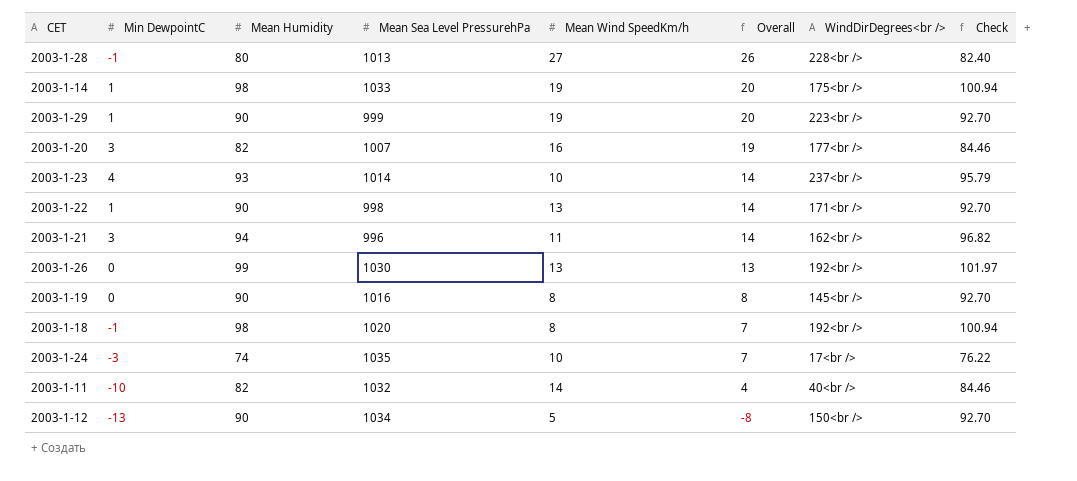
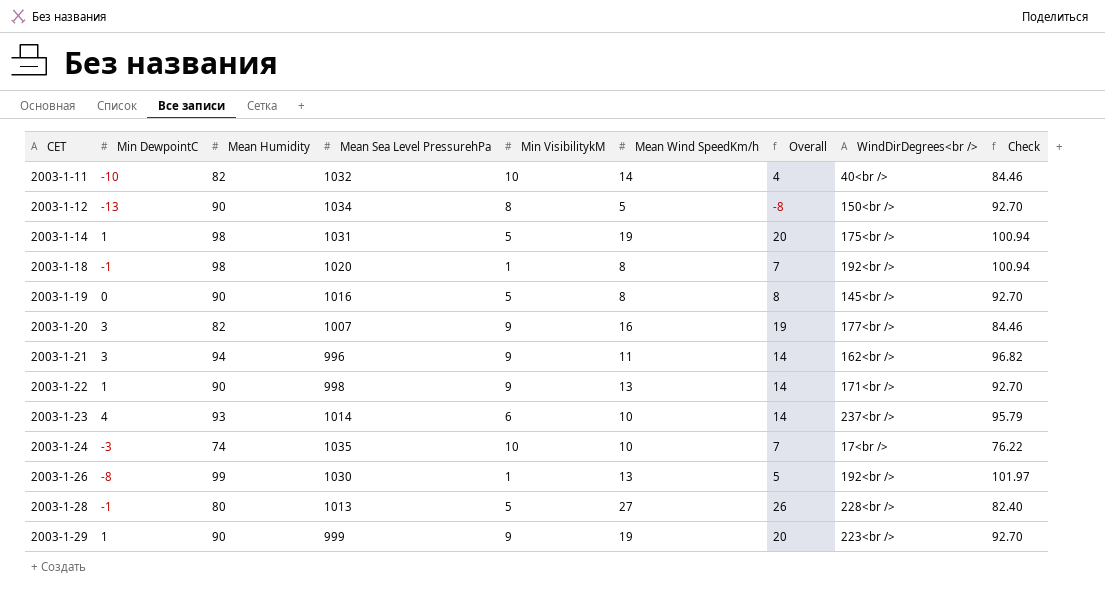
row order: Overall descending -> CET ascending
column Min VisibilitykM | position: none -> 5
2003-1-14 | Mean Sea Level PressurehPa: 1033 -> 1031
2003-1-26 | Min DewpointC: 0 -> -8
2003-1-26 | Overall: 13 -> 5

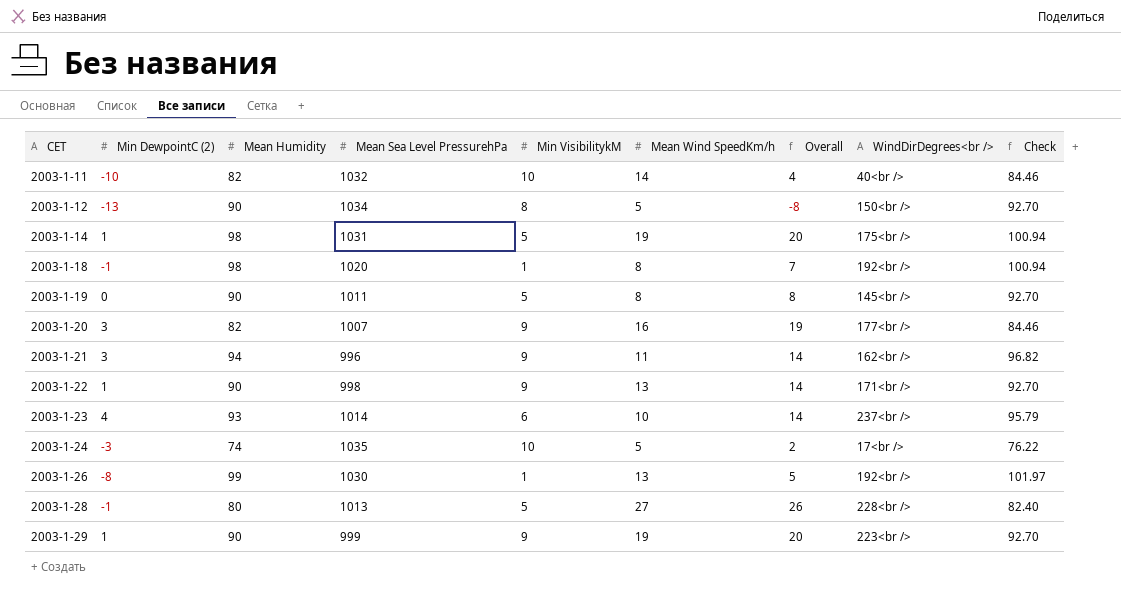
column name: Min DewpointC -> Min DewpointC (2)
2003-1-19 | Mean Sea Level PressurehPa: 1016 -> 1011
2003-1-24 | Mean Wind SpeedKm/h: 10 -> 5
2003-1-24 | Overall: 7 -> 2

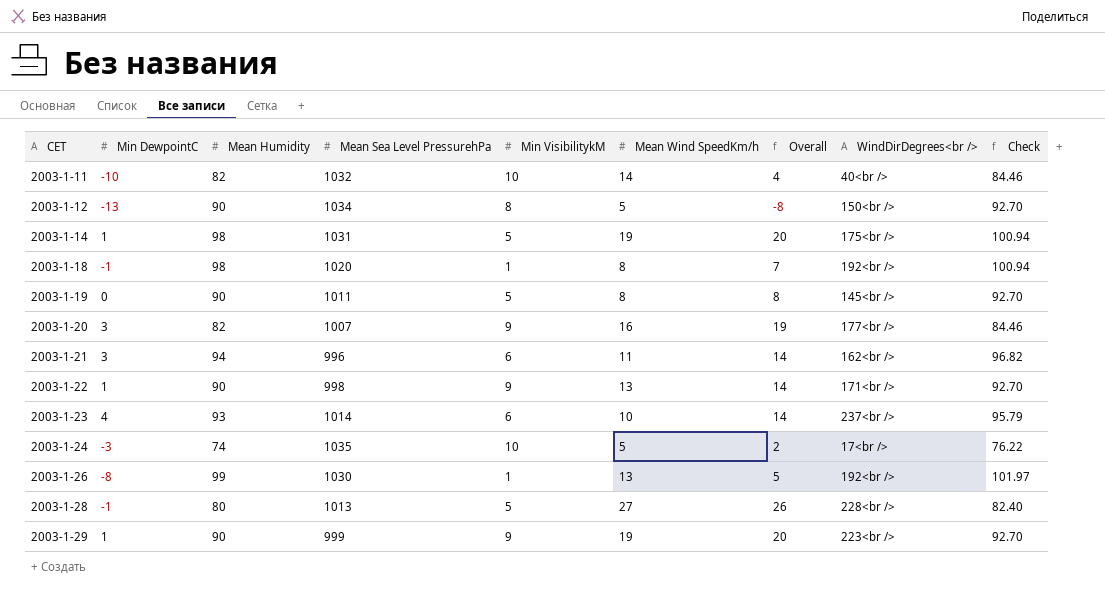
column name: Min DewpointC (2) -> Min DewpointC
2003-1-21 | Min VisibilitykM: 9 -> 6

